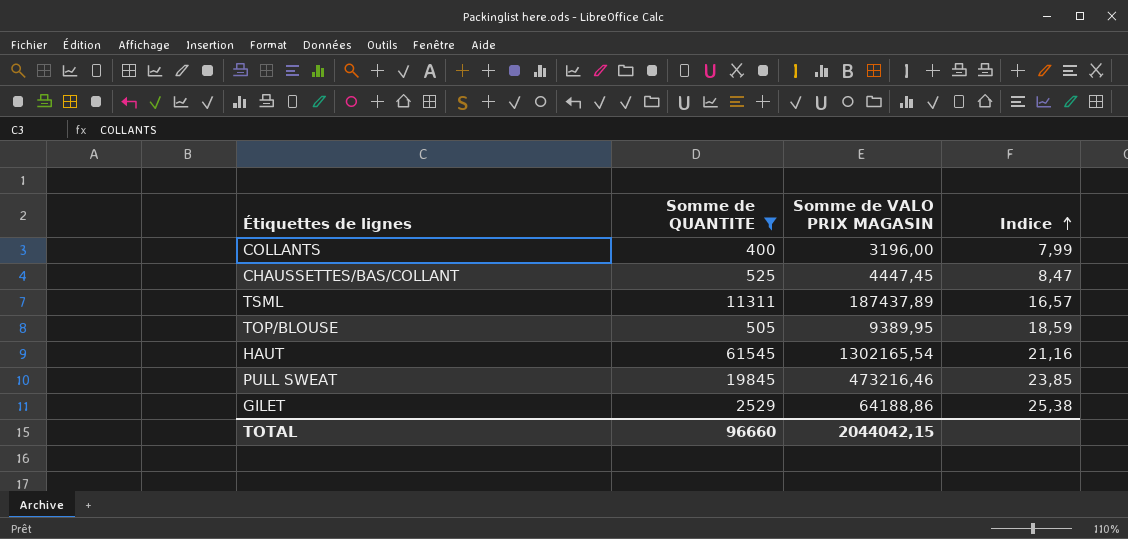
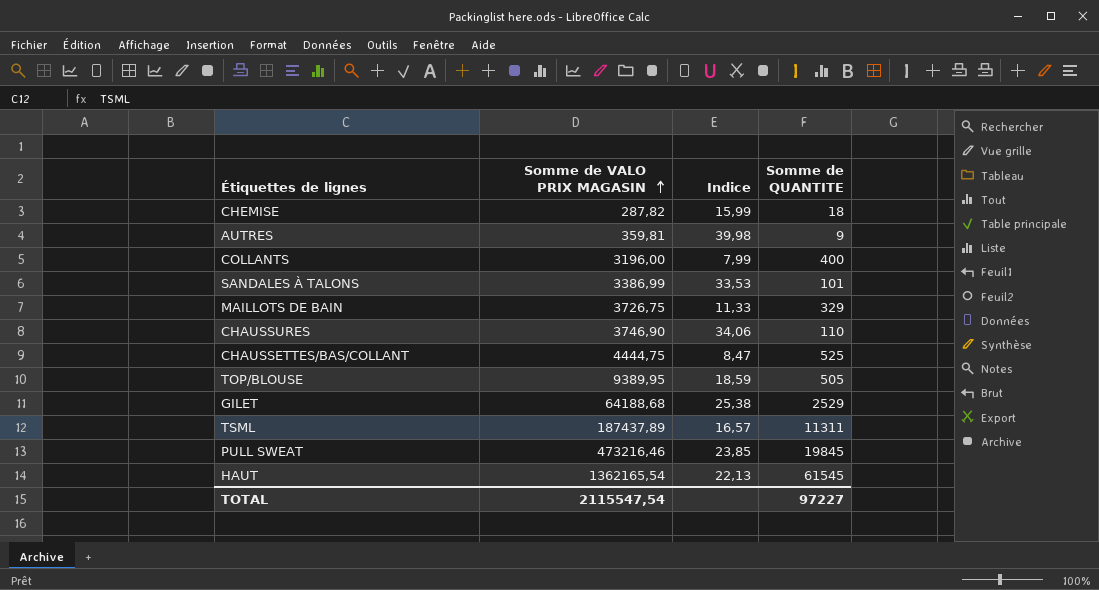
filter: Somme de QUANTITE >= 400 -> none
row order: Indice ascending -> Somme de VALO PRIX MAGASIN ascending
column Somme de QUANTITE | position: 2 -> 4
CHAUSSETTES/BAS/COLLANT | Somme de VALO PRIX MAGASIN: 4447,45 -> 4444,75
GILET | Somme de VALO PRIX MAGASIN: 64188,86 -> 64188,68
HAUT | Somme de VALO PRIX MAGASIN: 1302165,54 -> 1362165,54
HAUT | Indice: 21,16 -> 22,13
TOTAL | Somme de VALO PRIX MAGASIN: 2044042,15 -> 2115547,54
TOTAL | Somme de QUANTITE: 96660 -> 97227

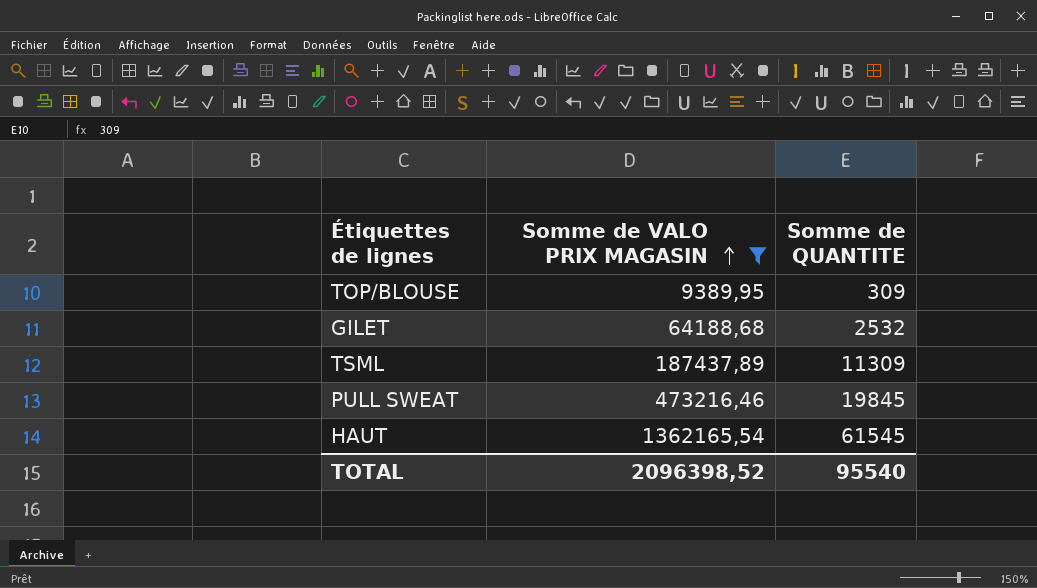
filter: none -> Somme de VALO PRIX MAGASIN >= 9389,95
column Indice | formula: [Somme de VALO PRIX MAGASIN] / [Somme de QUANTITE] -> none
TOP/BLOUSE | Somme de QUANTITE: 505 -> 309
GILET | Somme de QUANTITE: 2529 -> 2532
TSML | Somme de QUANTITE: 11311 -> 11309
TOTAL | Somme de VALO PRIX MAGASIN: 2115547,54 -> 2096398,52
TOTAL | Somme de QUANTITE: 97227 -> 95540

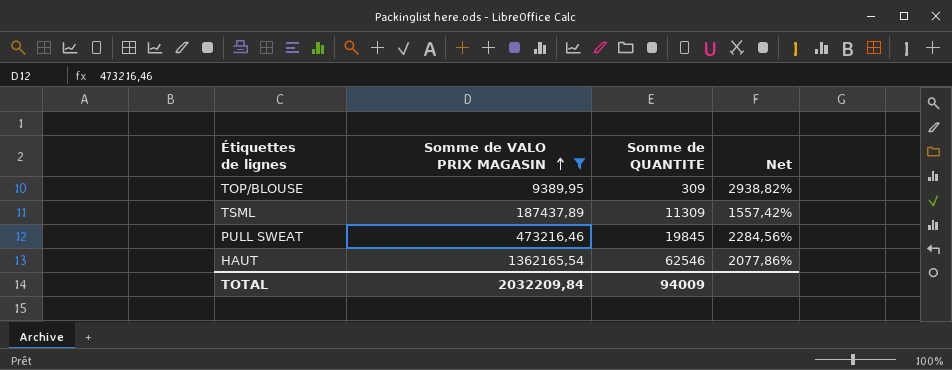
column Net | formula: none -> ([Somme de VALO PRIX MAGASIN] - [Somme de QUANTITE]) / [Somme de QUANTITE]
row GILET: 64188,68 | 2532 -> none
HAUT | Somme de QUANTITE: 61545 -> 62546
TOTAL | Somme de VALO PRIX MAGASIN: 2096398,52 -> 2032209,84
TOTAL | Somme de QUANTITE: 95540 -> 94009

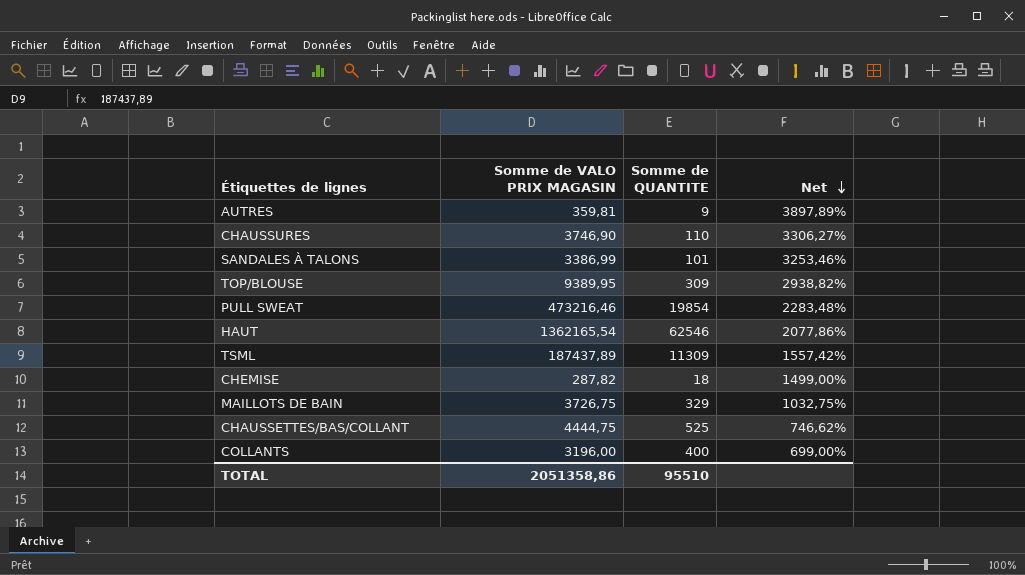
filter: Somme de VALO PRIX MAGASIN >= 9389,95 -> none
row order: Somme de VALO PRIX MAGASIN ascending -> Net descending
PULL SWEAT | Somme de QUANTITE: 19845 -> 19854
PULL SWEAT | Net: 2284,56% -> 2283,48%
TOTAL | Somme de VALO PRIX MAGASIN: 2032209,84 -> 2051358,86
TOTAL | Somme de QUANTITE: 94009 -> 95510

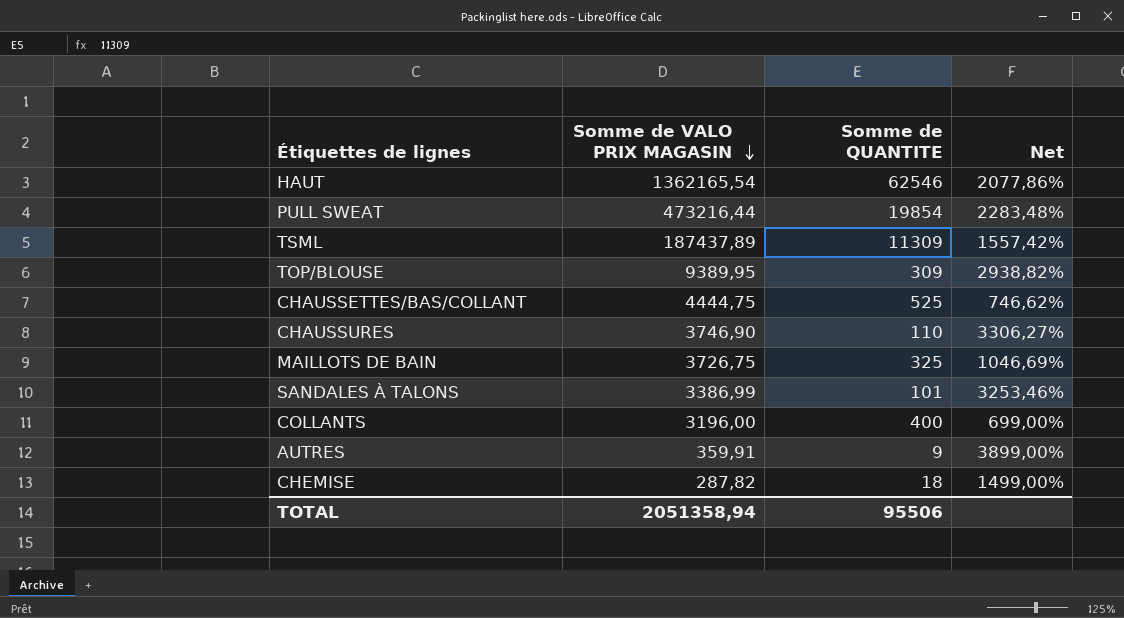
row order: Net descending -> Somme de VALO PRIX MAGASIN descending
PULL SWEAT | Somme de VALO PRIX MAGASIN: 473216,46 -> 473216,44
MAILLOTS DE BAIN | Somme de QUANTITE: 329 -> 325
MAILLOTS DE BAIN | Net: 1032,75% -> 1046,69%
AUTRES | Somme de VALO PRIX MAGASIN: 359,81 -> 359,91
AUTRES | Net: 3897,89% -> 3899,00%
TOTAL | Somme de VALO PRIX MAGASIN: 2051358,86 -> 2051358,94
TOTAL | Somme de QUANTITE: 95510 -> 95506

